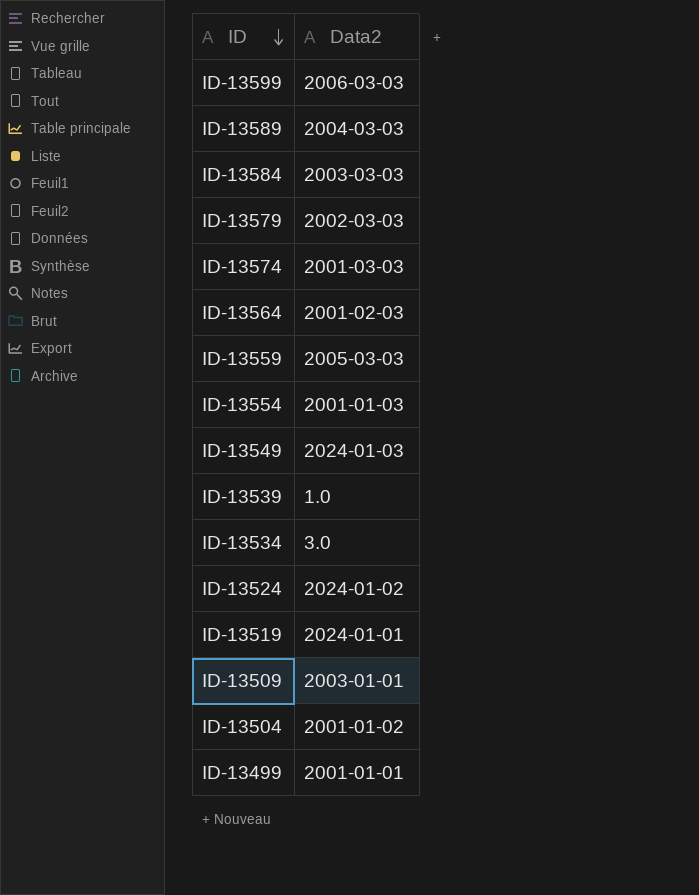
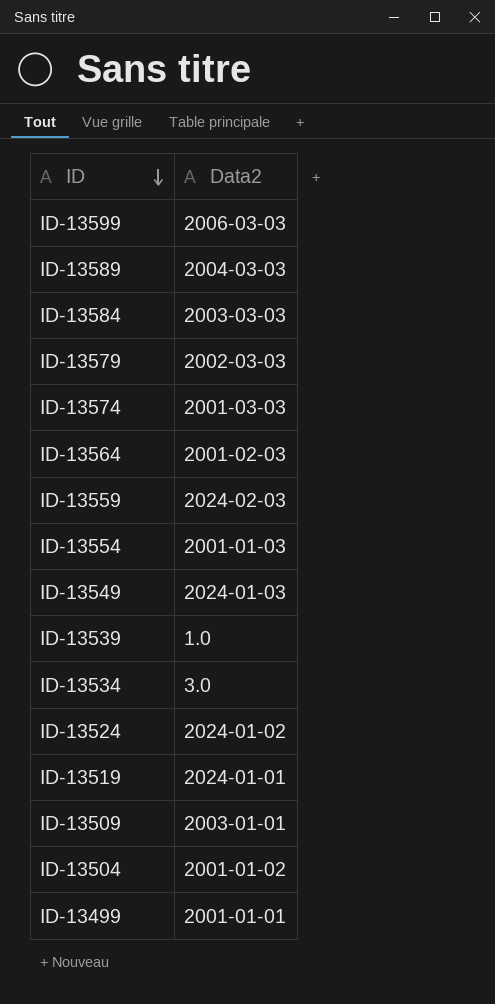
ID-13559 | Data2: 2005-03-03 -> 2024-02-03

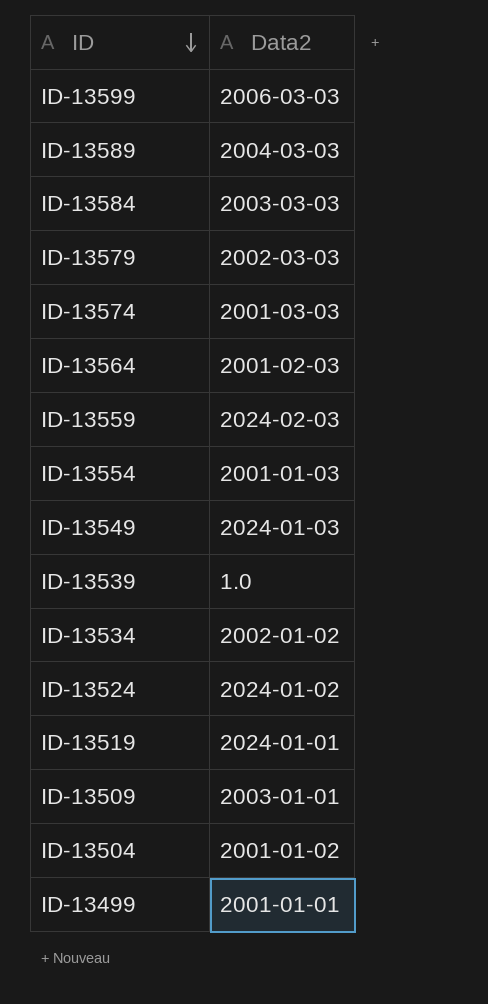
ID-13534 | Data2: 3.0 -> 2002-01-02

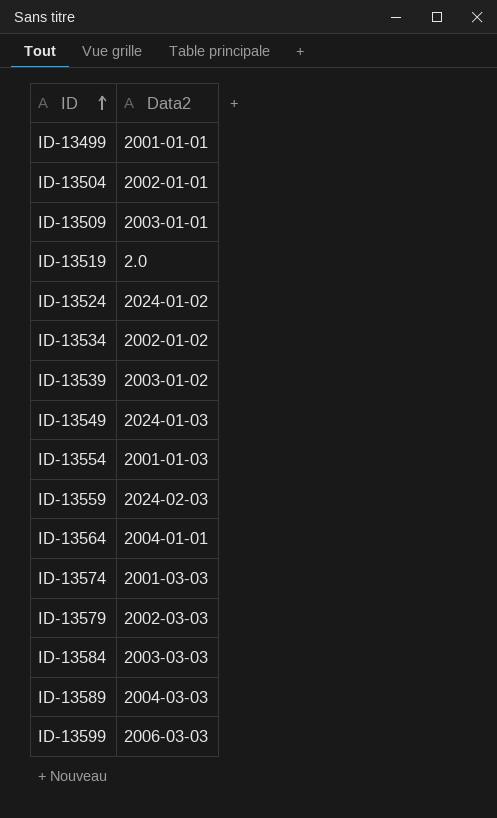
row order: ID descending -> ID ascending
ID-13504 | Data2: 2001-01-02 -> 2002-01-01
ID-13519 | Data2: 2024-01-01 -> 2.0
ID-13539 | Data2: 1.0 -> 2003-01-02
ID-13564 | Data2: 2001-02-03 -> 2004-01-01

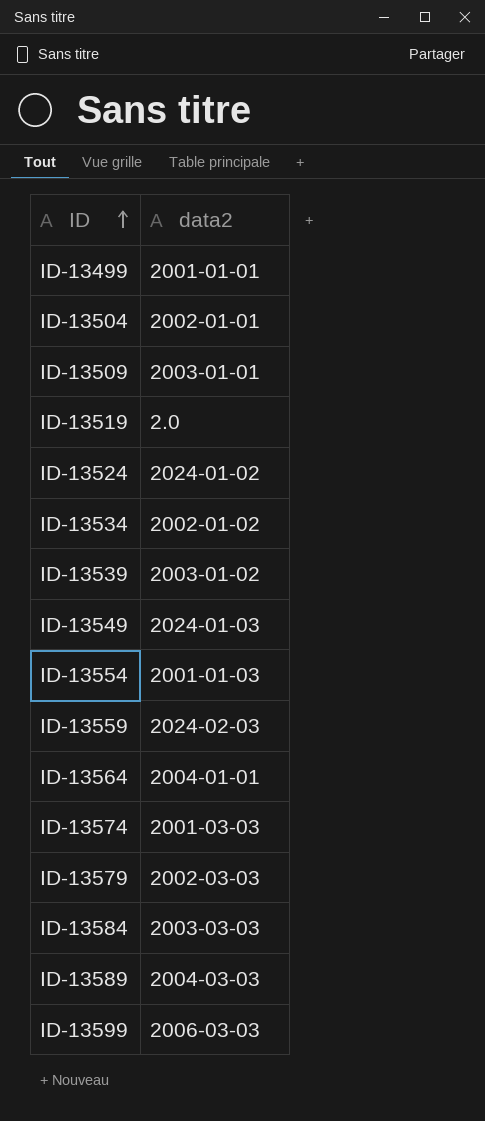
column name: Data2 -> data2

